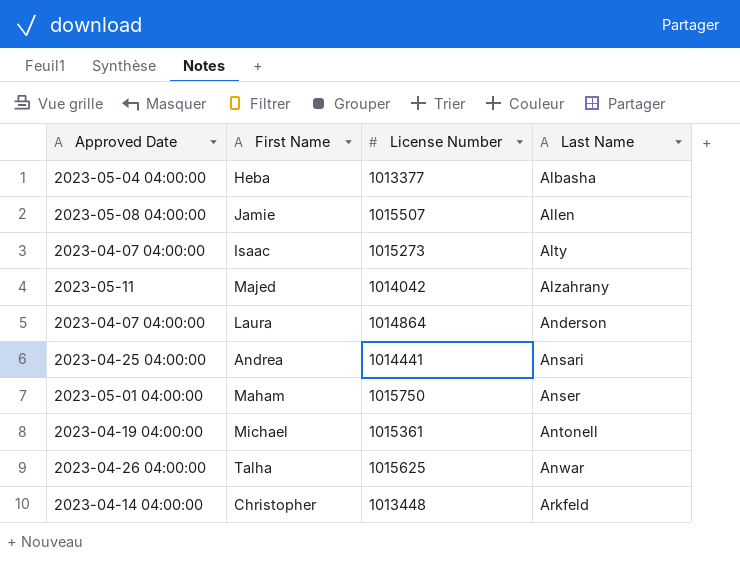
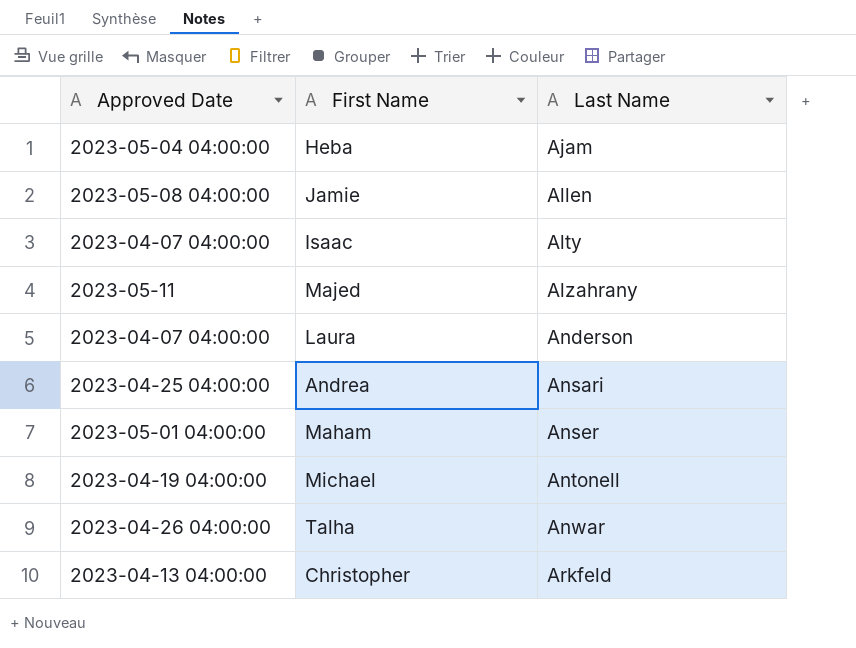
column License Number | position: 3 -> none
Heba | Last Name: Albasha -> Ajam
Christopher | Approved Date: 2023-04-14 04:00:00 -> 2023-04-13 04:00:00

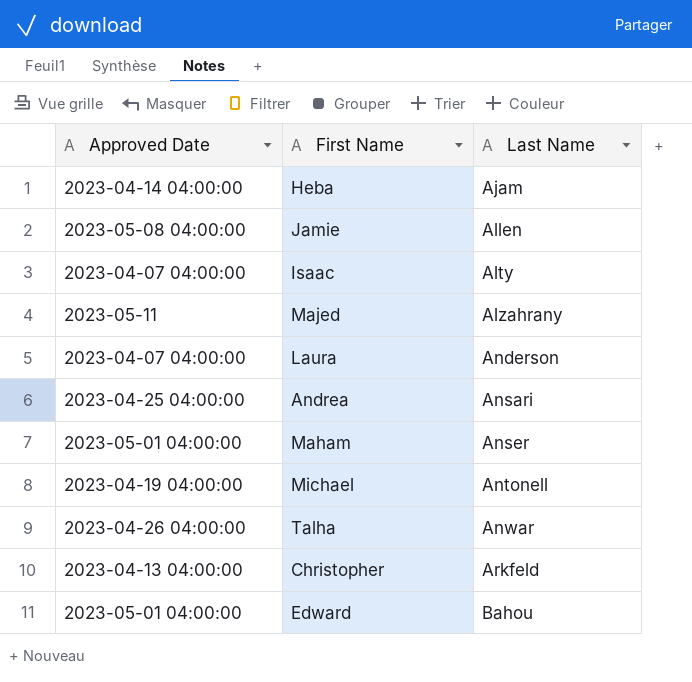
Heba | Approved Date: 2023-05-04 04:00:00 -> 2023-04-14 04:00:00
row Edward: none -> 2023-05-01 04:00:00 | Bahou

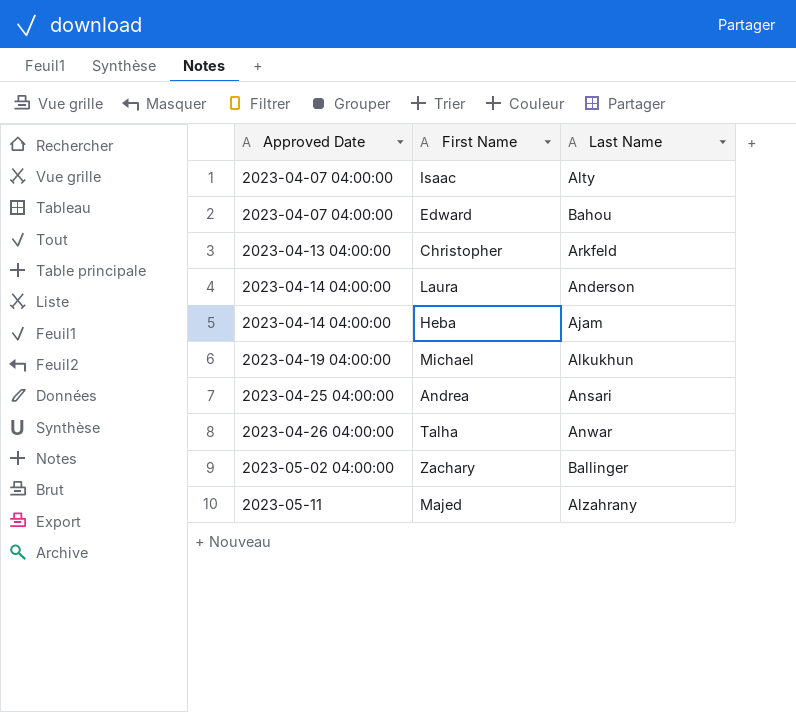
row order: Last Name ascending -> Approved Date ascending
row Jamie: 2023-05-08 04:00:00 | Allen -> none
row Maham: 2023-05-01 04:00:00 | Anser -> none
Edward | Approved Date: 2023-05-01 04:00:00 -> 2023-04-07 04:00:00
Laura | Approved Date: 2023-04-07 04:00:00 -> 2023-04-14 04:00:00
Michael | Last Name: Antonell -> Alkukhun
row Zachary: none -> 2023-05-02 04:00:00 | Ballinger

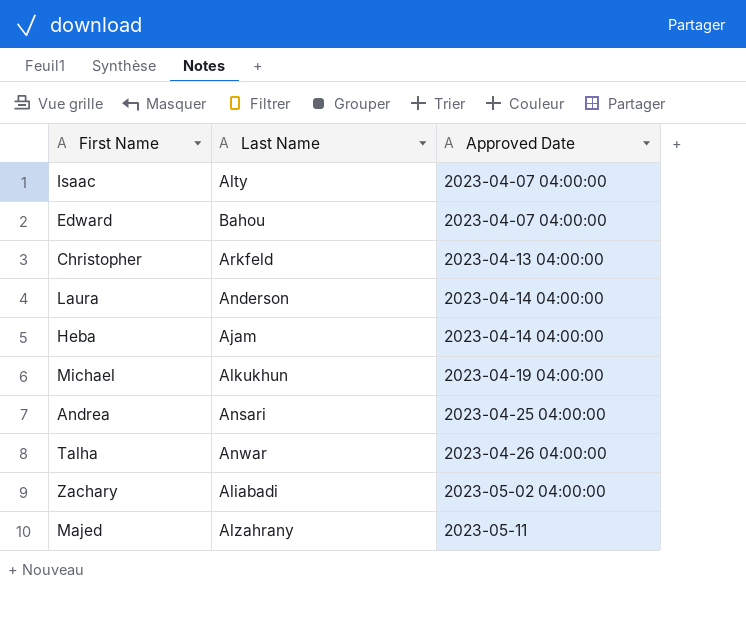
column Approved Date | position: 1 -> 3
Zachary | Last Name: Ballinger -> Aliabadi

